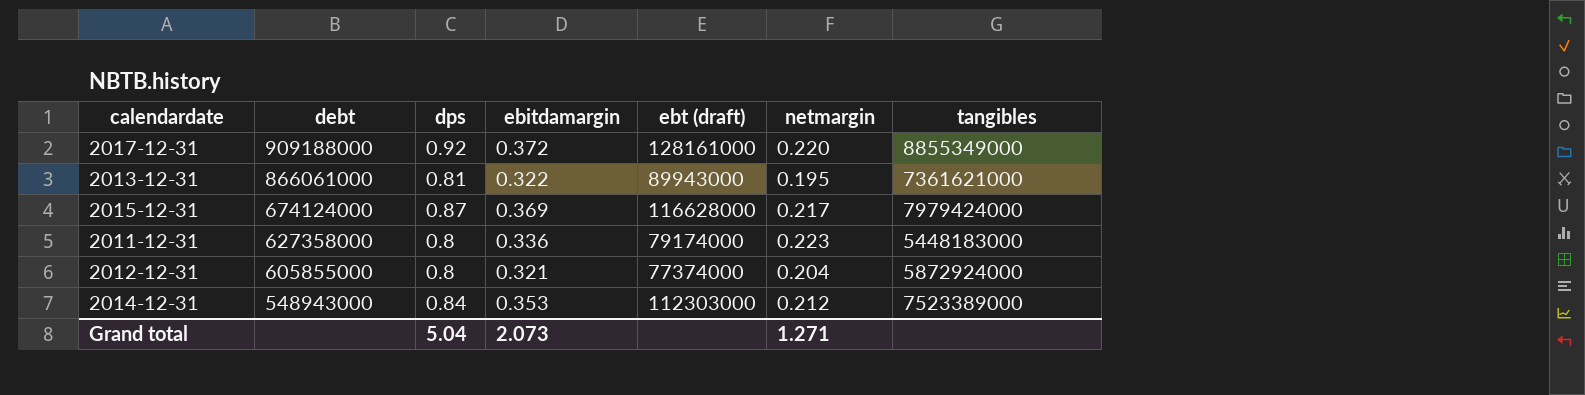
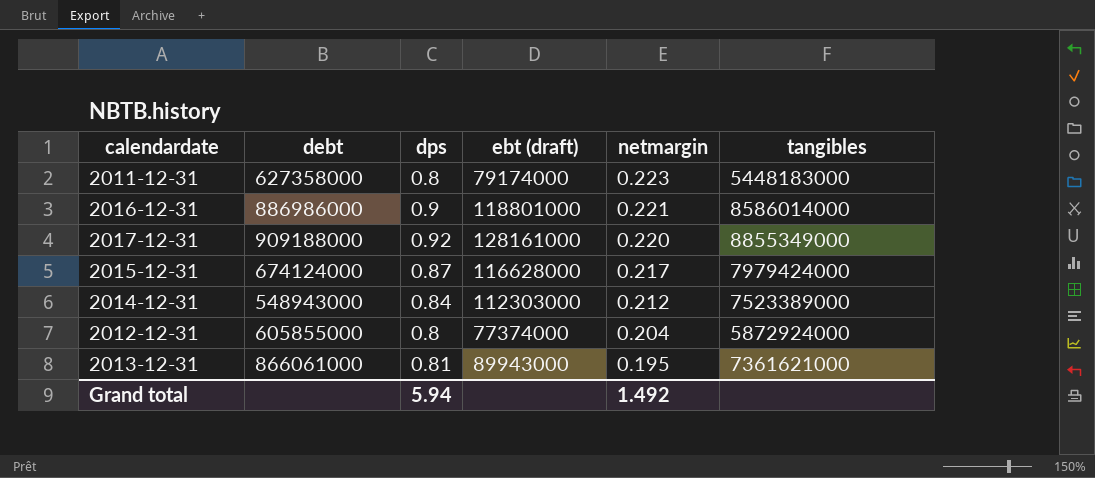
row order: debt descending -> netmargin descending
column ebitdamargin | position: 4 -> none
row 2016-12-31: none -> 886986000 | 0.9 | 118801000 | 0.221 | 8586014000
Grand total | dps: 5.04 -> 5.94
Grand total | netmargin: 1.271 -> 1.492

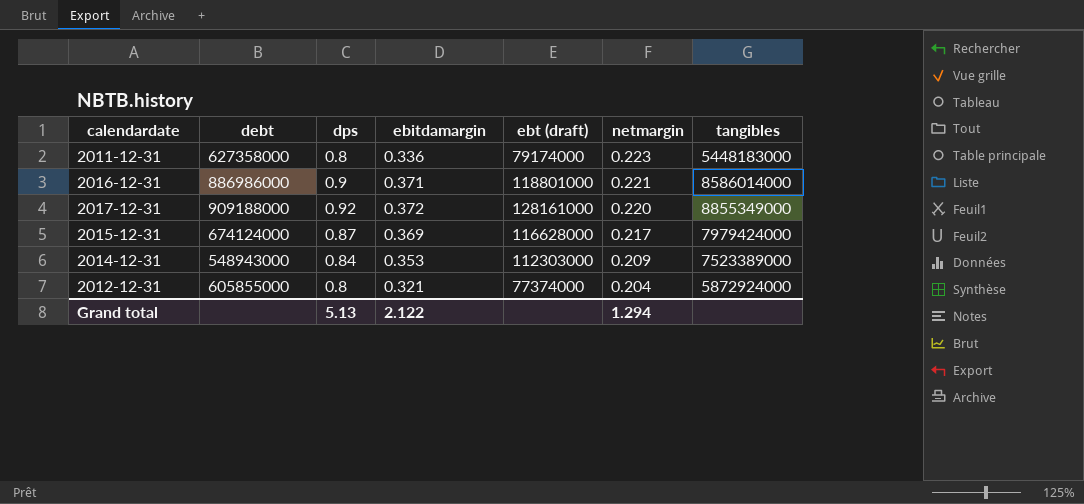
column ebitdamargin | position: none -> 4
row 2013-12-31: 866061000 | 0.81 | 89943000 | 0.195 | 7361621000 -> none
2014-12-31 | netmargin: 0.212 -> 0.209
Grand total | dps: 5.94 -> 5.13
Grand total | netmargin: 1.492 -> 1.294

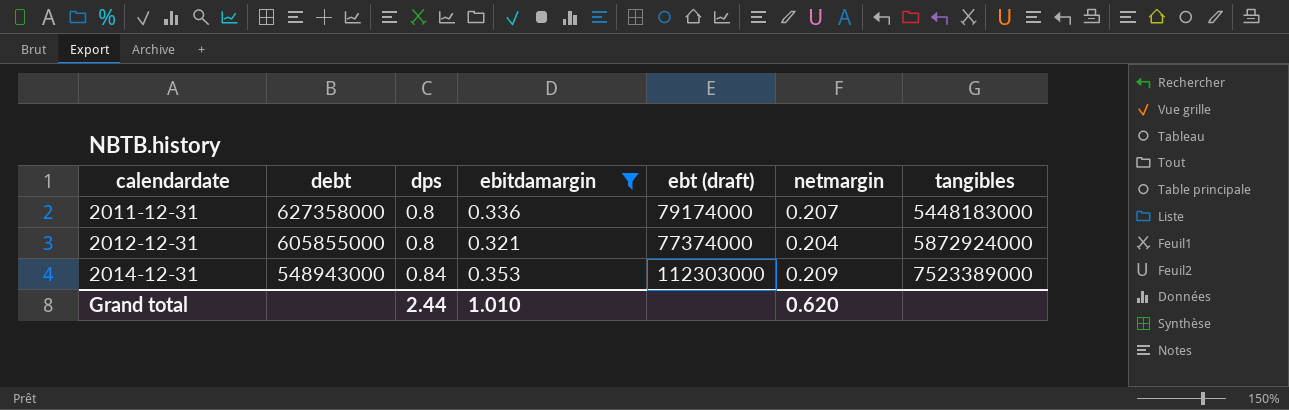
filter: none -> ebitdamargin <= 0.353
row order: netmargin descending -> calendardate ascending
2011-12-31 | netmargin: 0.223 -> 0.207
Grand total | dps: 5.13 -> 2.44
Grand total | ebitdamargin: 2.122 -> 1.010
Grand total | netmargin: 1.294 -> 0.620

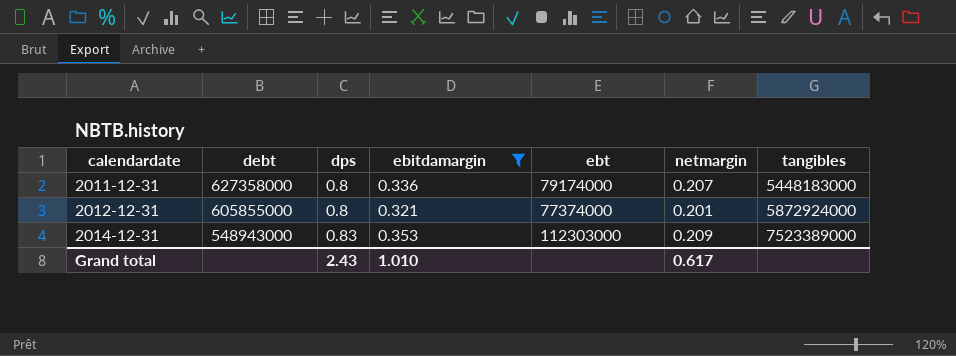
column name: ebt (draft) -> ebt
2012-12-31 | netmargin: 0.204 -> 0.201
2014-12-31 | dps: 0.84 -> 0.83
Grand total | dps: 2.44 -> 2.43
Grand total | netmargin: 0.620 -> 0.617

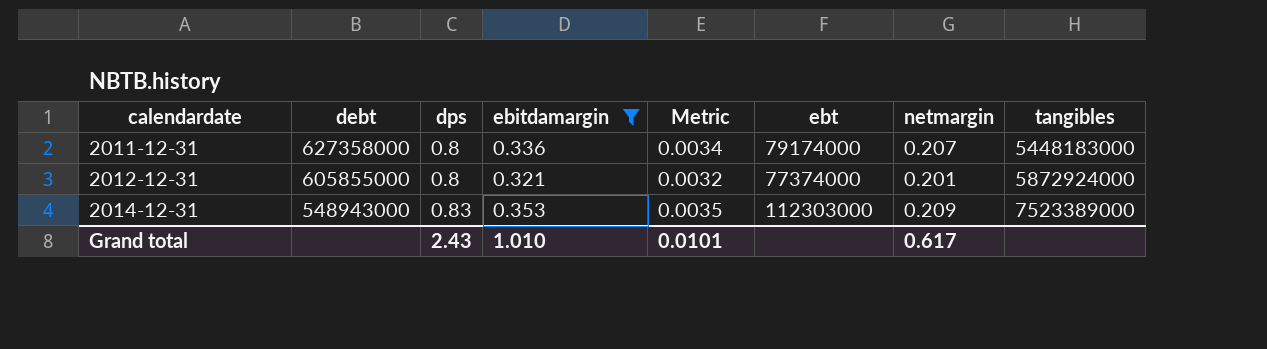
column Metric | formula: none -> [ebitdamargin] * 0.01

